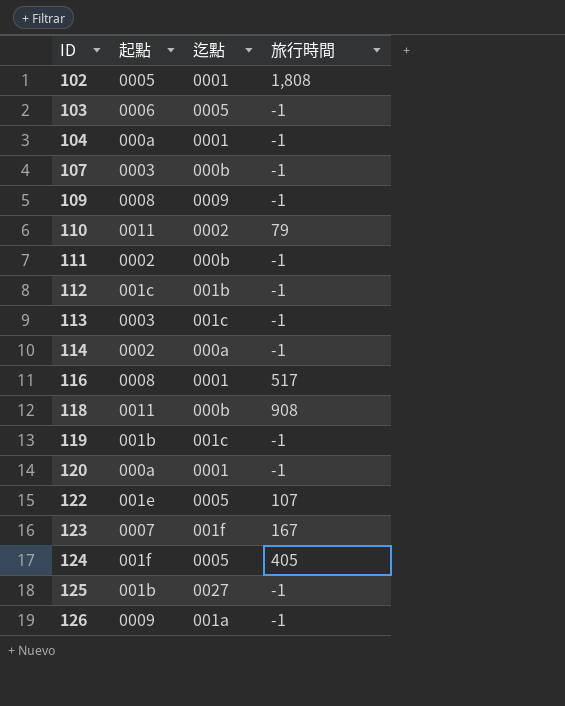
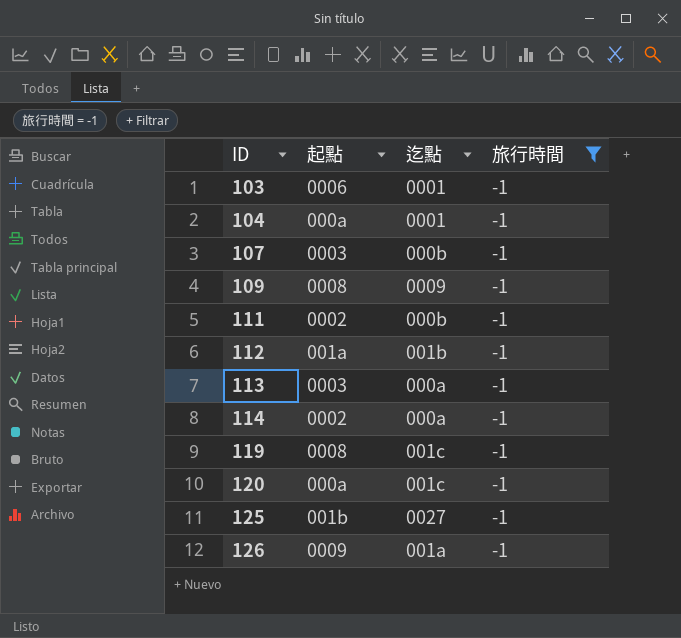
filter: none -> 旅行時間 = -1
103 | 迄點: 0005 -> 0001
112 | 起點: 001c -> 001a
113 | 迄點: 001c -> 000a
119 | 起點: 001b -> 0008
120 | 迄點: 0001 -> 001c

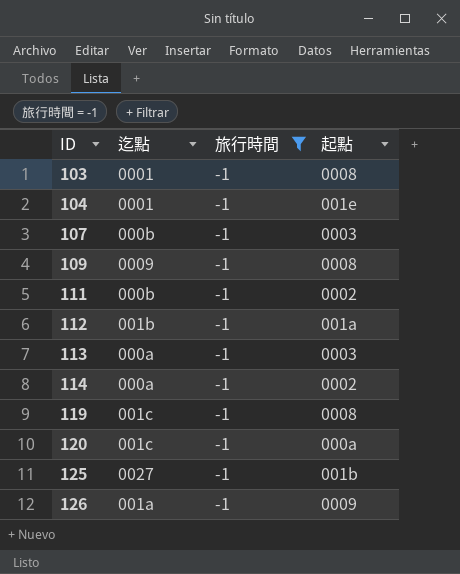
column 起點 | position: 2 -> 4
103 | 起點: 0006 -> 0008
104 | 起點: 000a -> 001e

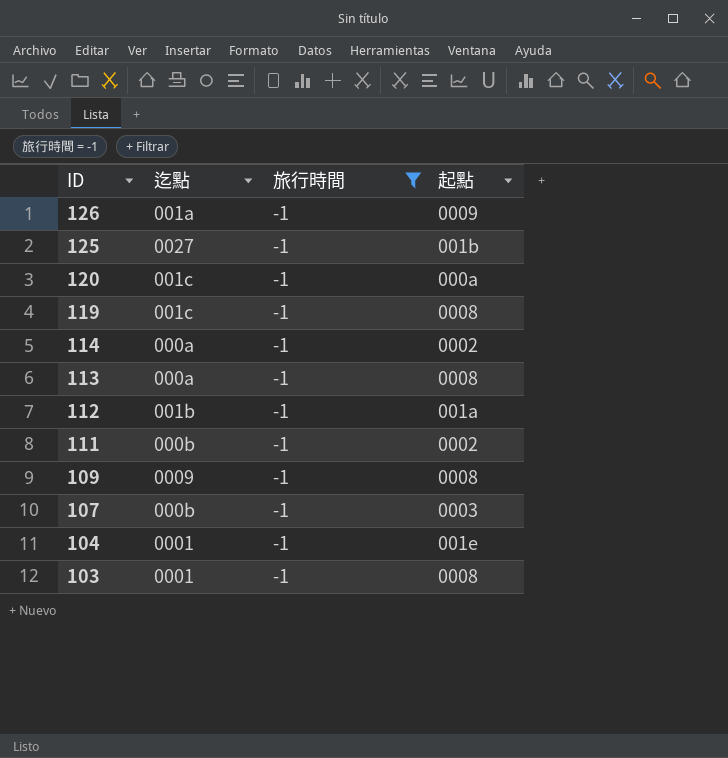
row order: ID ascending -> ID descending
113 | 起點: 0003 -> 0008

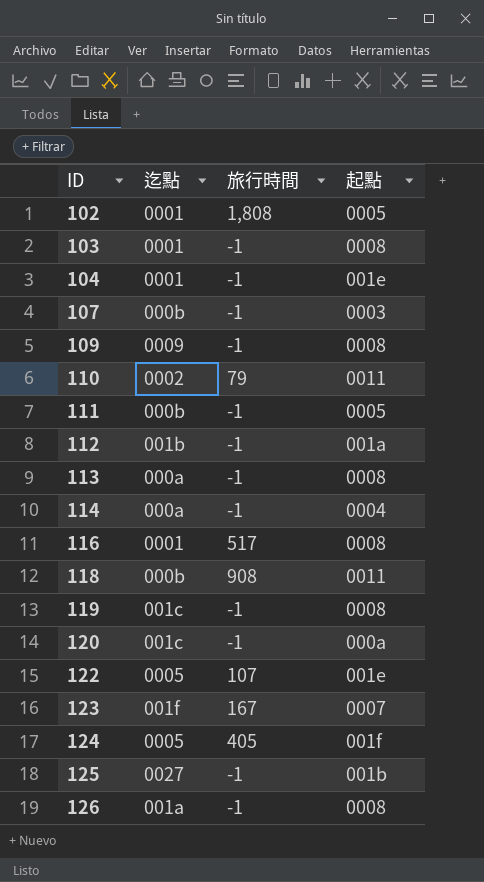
filter: 旅行時間 = -1 -> none
row order: ID descending -> ID ascending
111 | 起點: 0002 -> 0005
114 | 起點: 0002 -> 0004
126 | 起點: 0009 -> 0008

